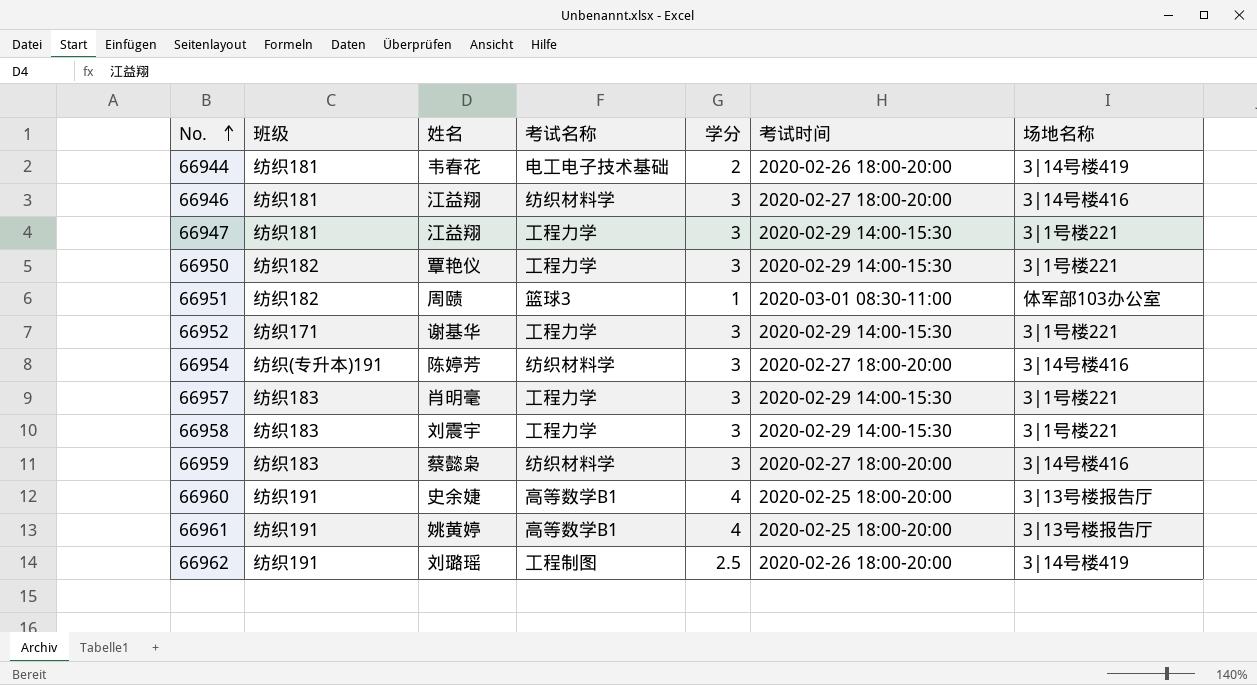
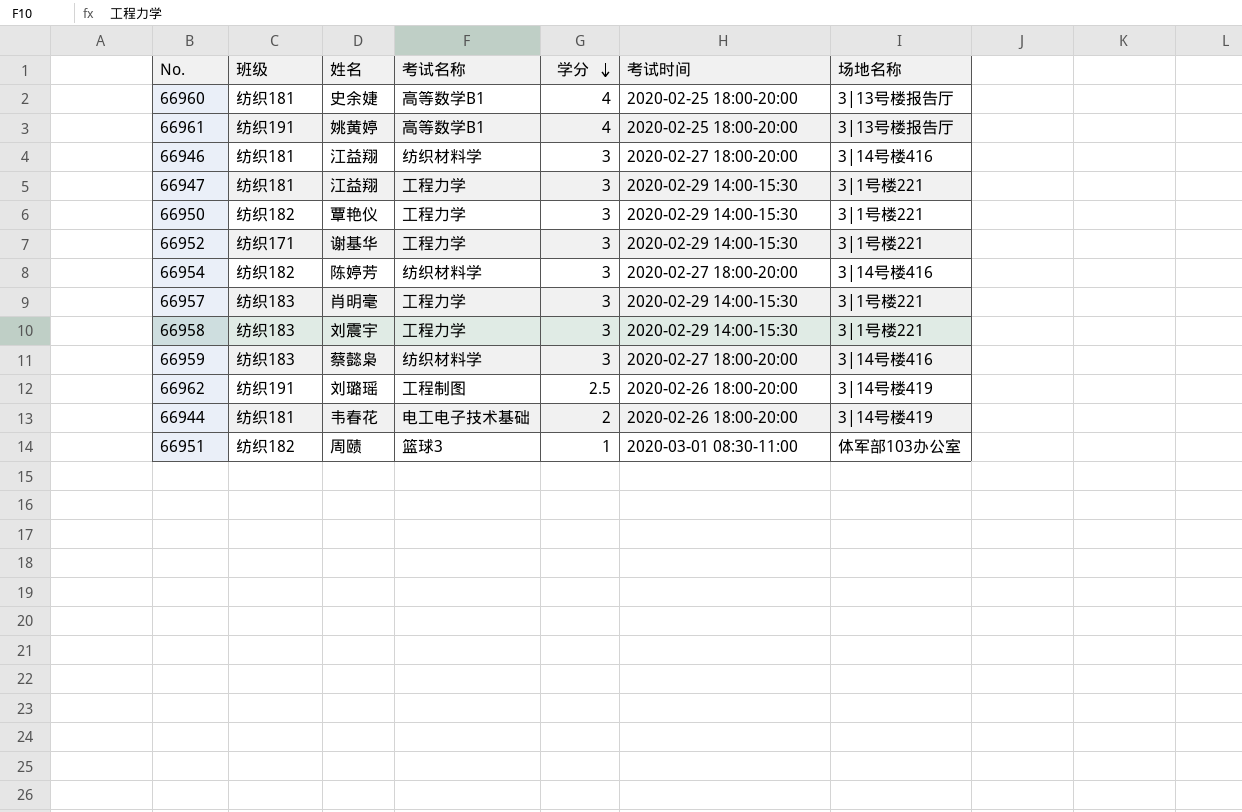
row order: No. ascending -> 学分 descending
66960 | 班级: 纺织191 -> 纺织181
66954 | 班级: 纺织(专升本)191 -> 纺织182

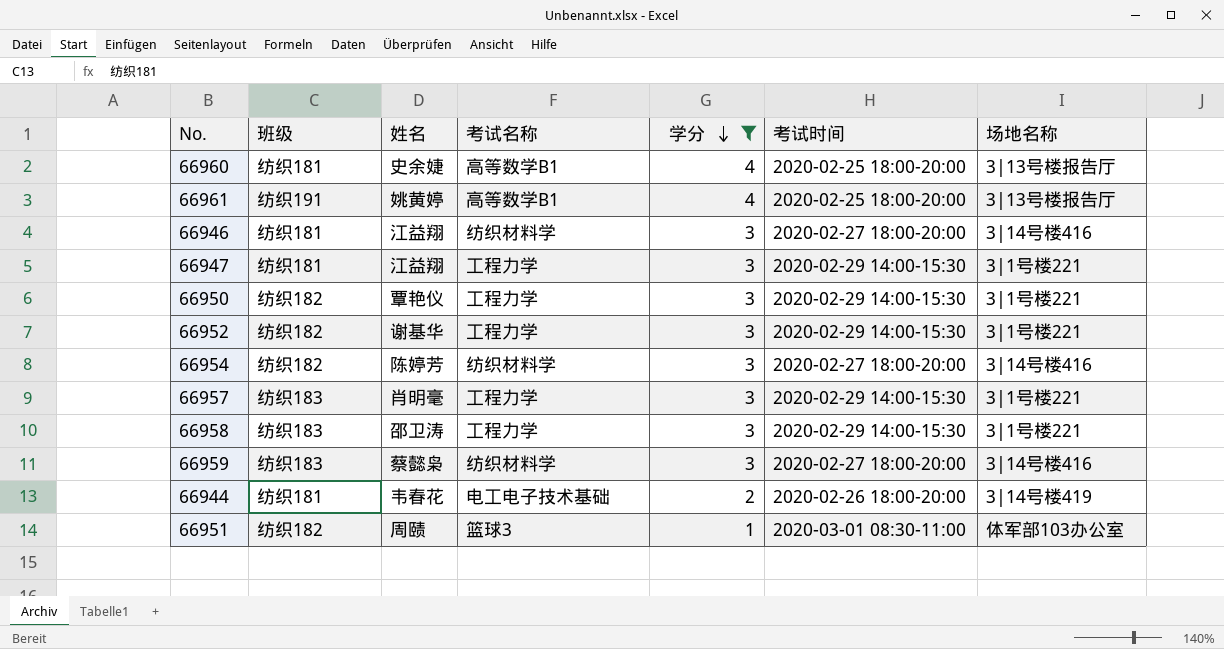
filter: none -> 学分 != 2.5
66952 | 班级: 纺织171 -> 纺织182
66958 | 姓名: 刘震宇 -> 邵卫涛

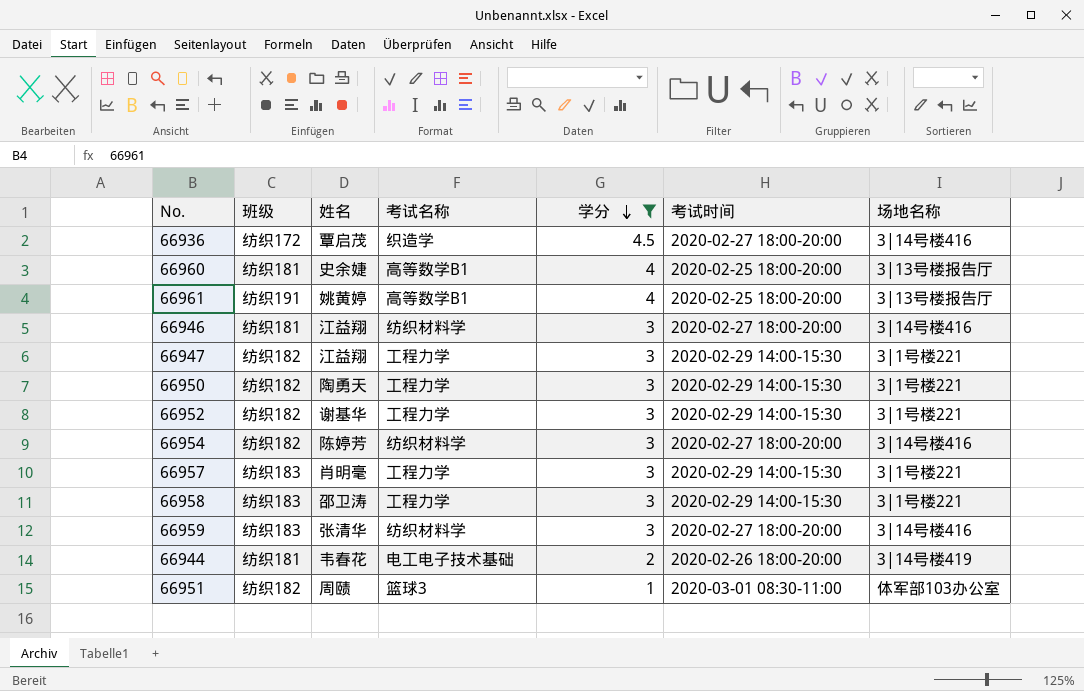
row 66936: none -> 纺织172 | 覃启茂 | 织造学 | 4.5 | 2020-02-27 18:00-20:00 | 3|14号楼416
66947 | 班级: 纺织181 -> 纺织182
66950 | 姓名: 覃艳仪 -> 陶勇天
66959 | 姓名: 蔡懿枭 -> 张清华

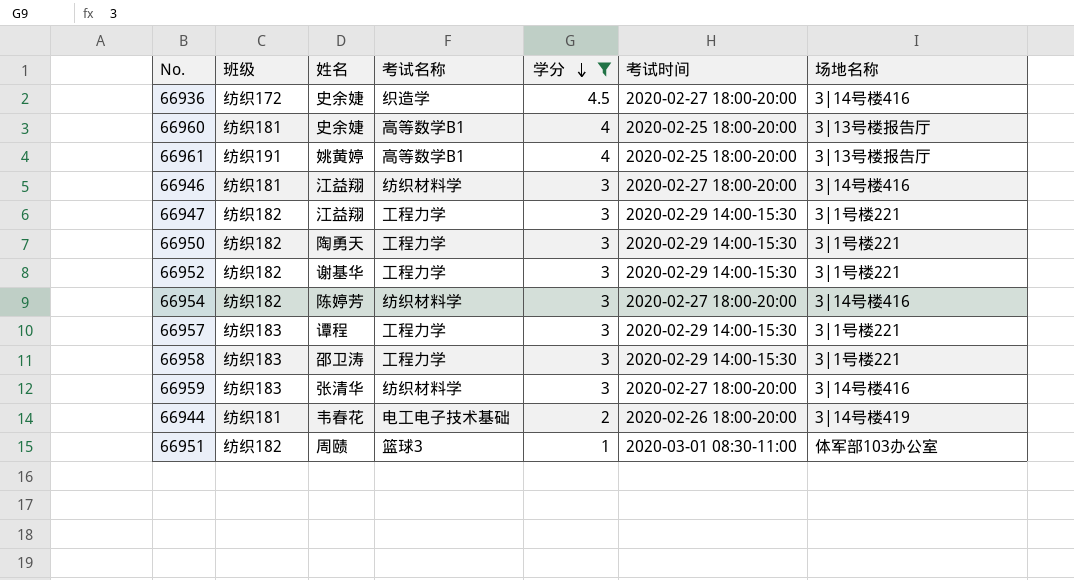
66936 | 姓名: 覃启茂 -> 史余婕
66957 | 姓名: 肖明毫 -> 谭程

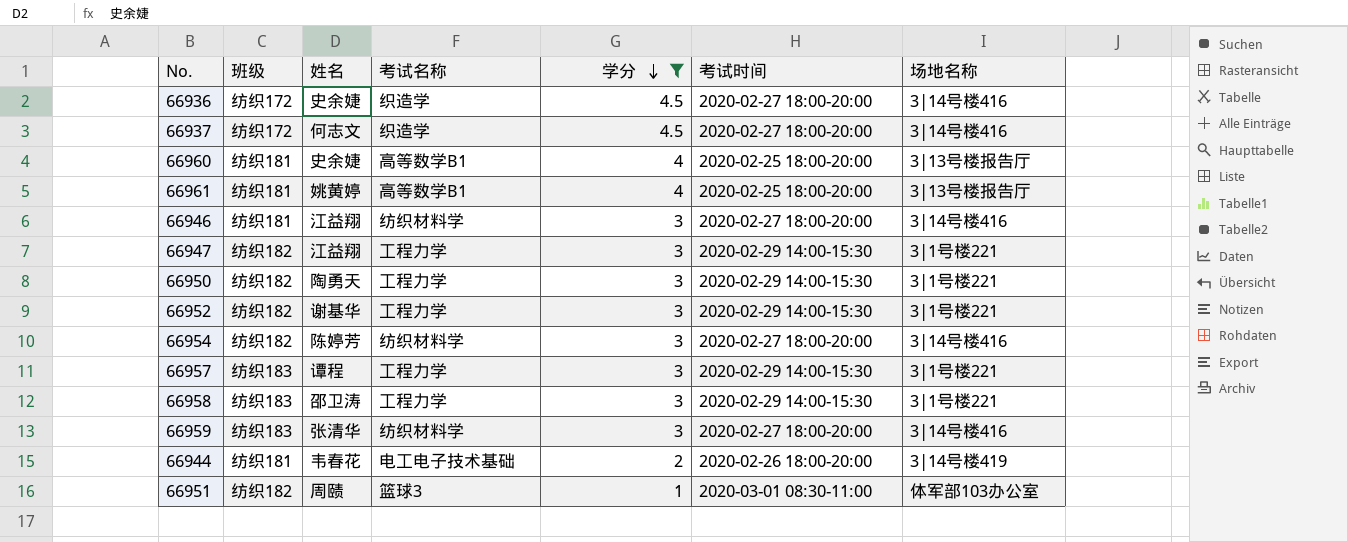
row 66937: none -> 纺织172 | 何志文 | 织造学 | 4.5 | 2020-02-27 18:00-20:00 | 3|14号楼416
66961 | 班级: 纺织191 -> 纺织181

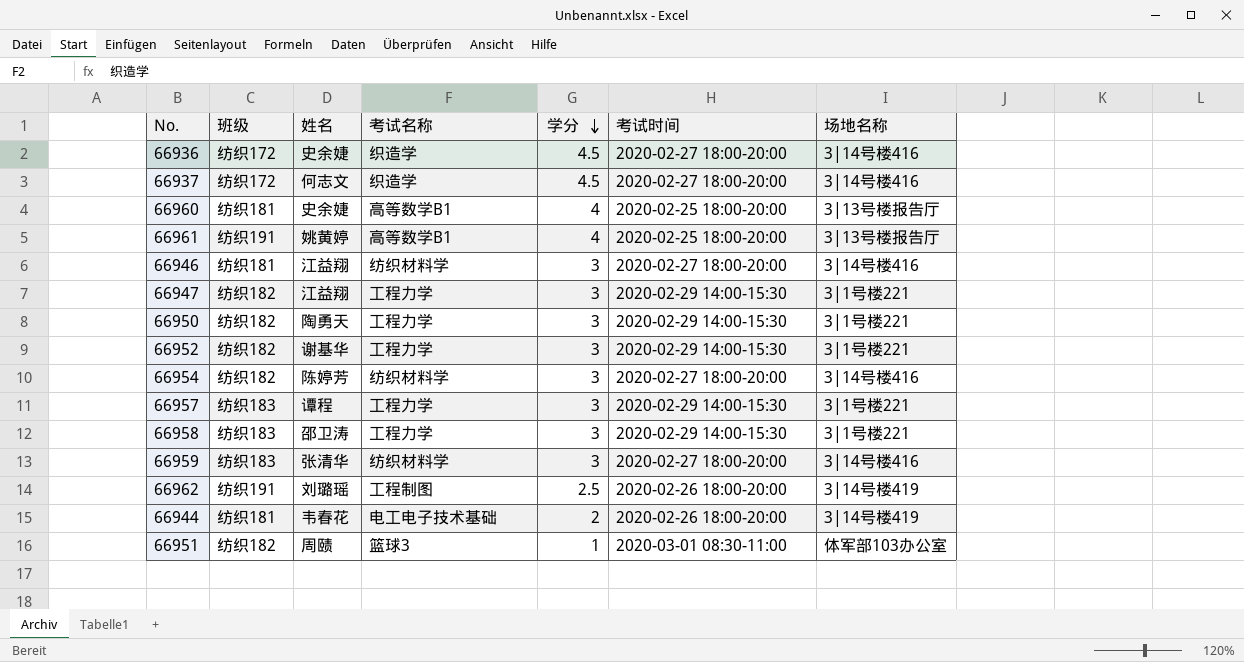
filter: 学分 != 2.5 -> none
66961 | 班级: 纺织181 -> 纺织191

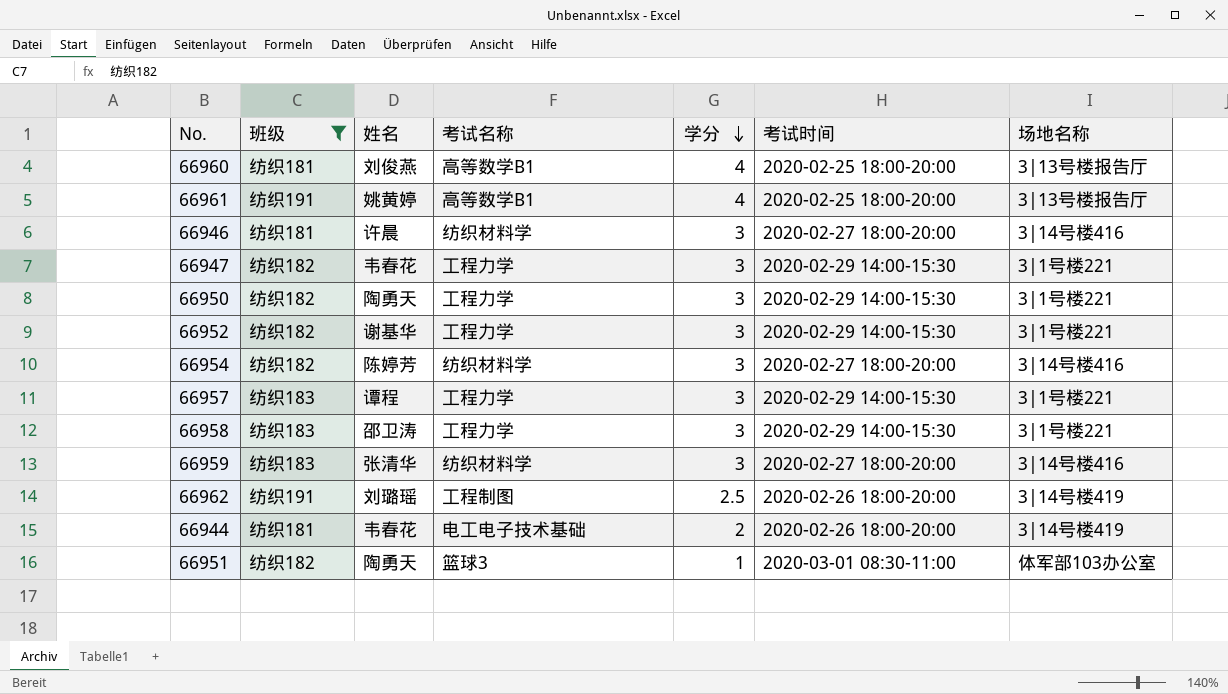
filter: none -> 班级 != 纺织172
66960 | 姓名: 史余婕 -> 刘俊燕
66946 | 姓名: 江益翔 -> 许晨
66947 | 姓名: 江益翔 -> 韦春花
66951 | 姓名: 周赜 -> 陶勇天

